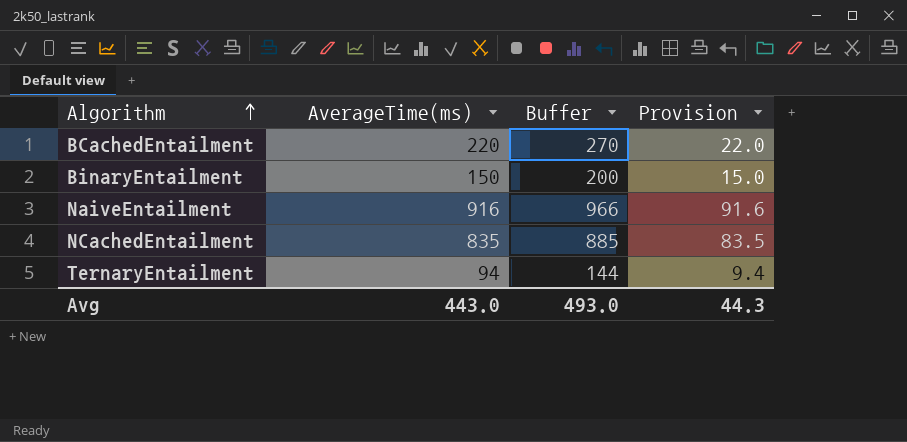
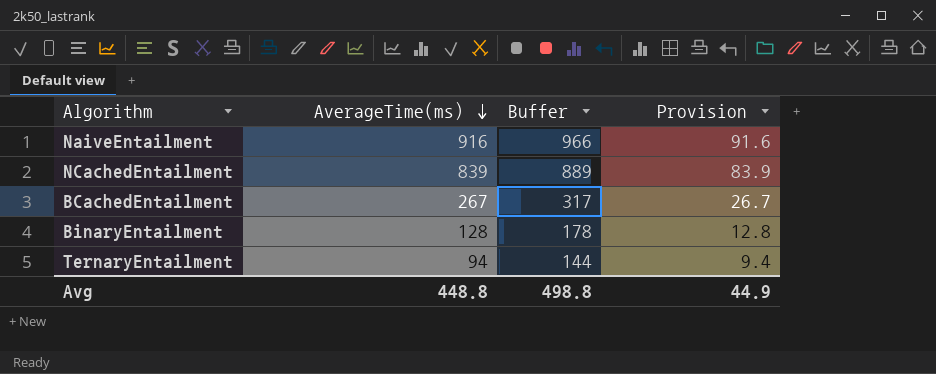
row order: Algorithm ascending -> AverageTime(ms) descending
NCachedEntailment | AverageTime(ms): 835 -> 839
NCachedEntailment | Buffer: 885 -> 889
NCachedEntailment | Provision: 83.5 -> 83.9
BCachedEntailment | AverageTime(ms): 220 -> 267
BCachedEntailment | Buffer: 270 -> 317
BCachedEntailment | Provision: 22.0 -> 26.7
BinaryEntailment | AverageTime(ms): 150 -> 128
BinaryEntailment | Buffer: 200 -> 178
BinaryEntailment | Provision: 15.0 -> 12.8
Avg | AverageTime(ms): 443.0 -> 448.8
Avg | Buffer: 493.0 -> 498.8
Avg | Provision: 44.3 -> 44.9

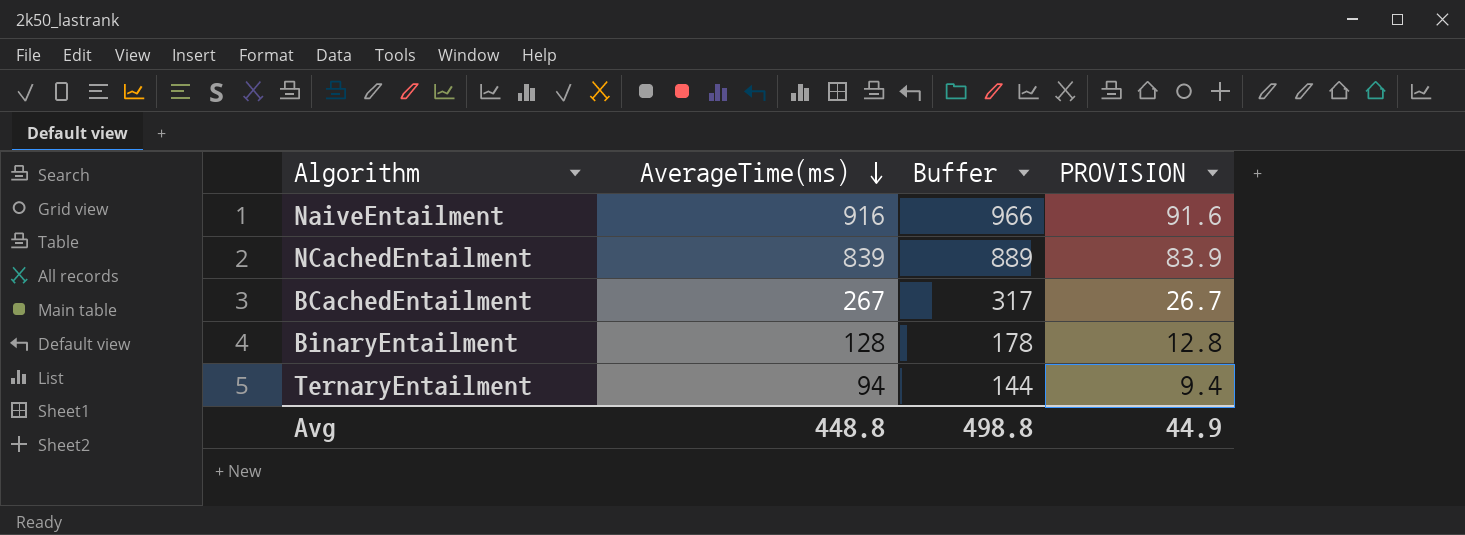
column name: Provision -> PROVISION

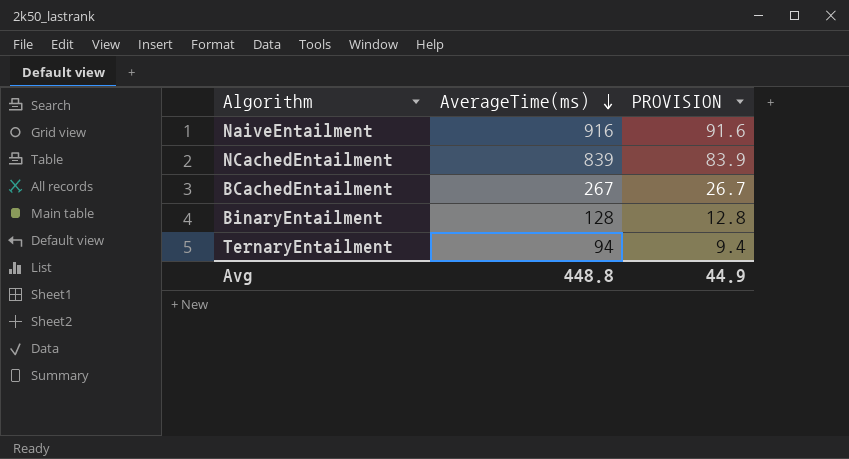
column Buffer | formula: [AverageTime(ms)] + 50 -> none

